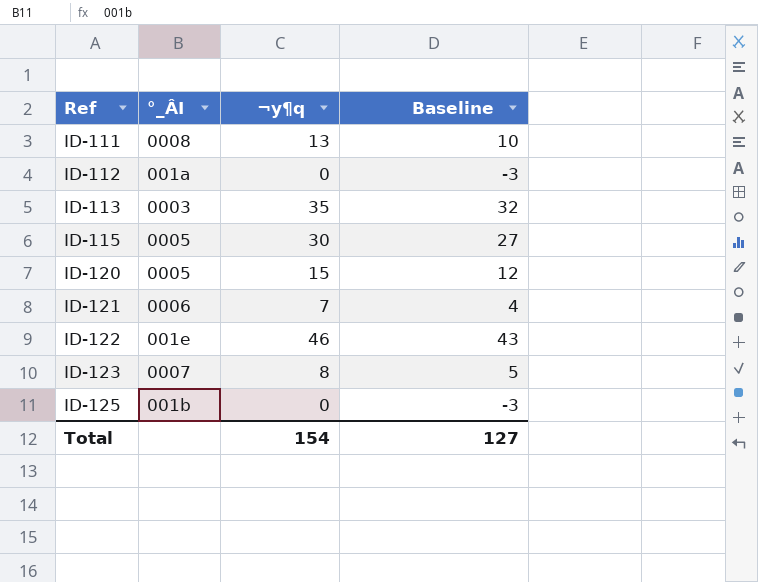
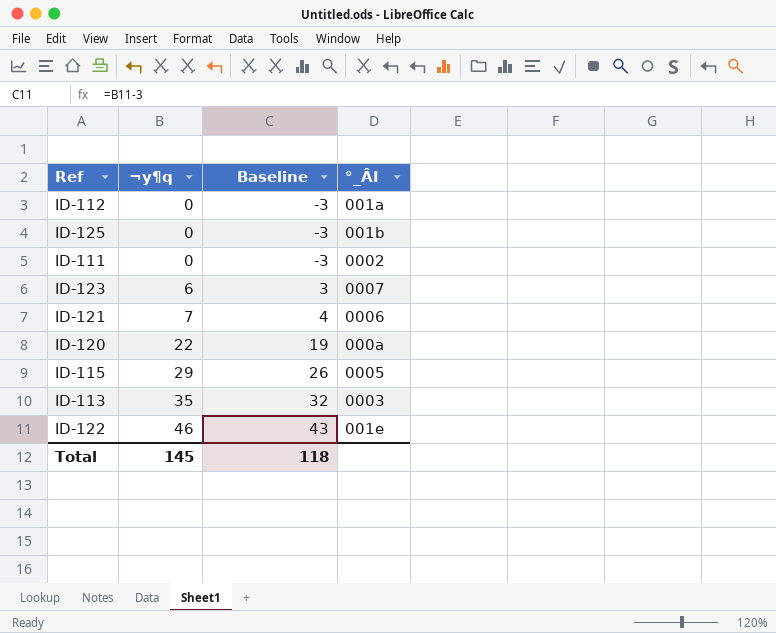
row order: Ref ascending -> ¬y¶q ascending
column °_ÂI | position: 2 -> 4
ID-111 | ¬y¶q: 13 -> 0
ID-111 | Baseline: 10 -> -3
ID-111 | °_ÂI: 0008 -> 0002
ID-123 | ¬y¶q: 8 -> 6
ID-123 | Baseline: 5 -> 3
ID-120 | ¬y¶q: 15 -> 22
ID-120 | Baseline: 12 -> 19
ID-120 | °_ÂI: 0005 -> 000a
ID-115 | ¬y¶q: 30 -> 29
ID-115 | Baseline: 27 -> 26
Total | ¬y¶q: 154 -> 145
Total | Baseline: 127 -> 118

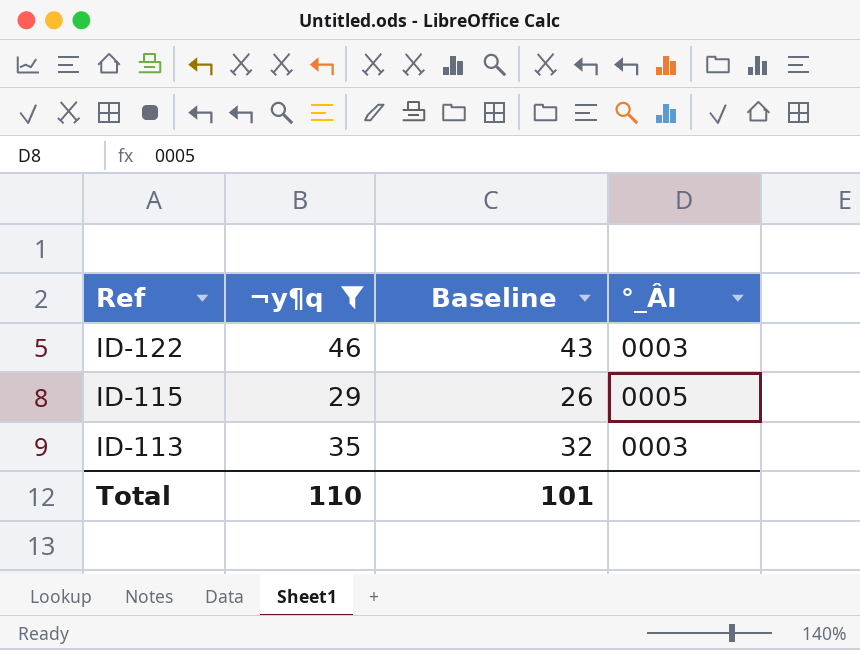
filter: none -> ¬y¶q >= 29
row order: ¬y¶q ascending -> Ref descending
ID-122 | °_ÂI: 001e -> 0003
Total | ¬y¶q: 145 -> 110
Total | Baseline: 118 -> 101

